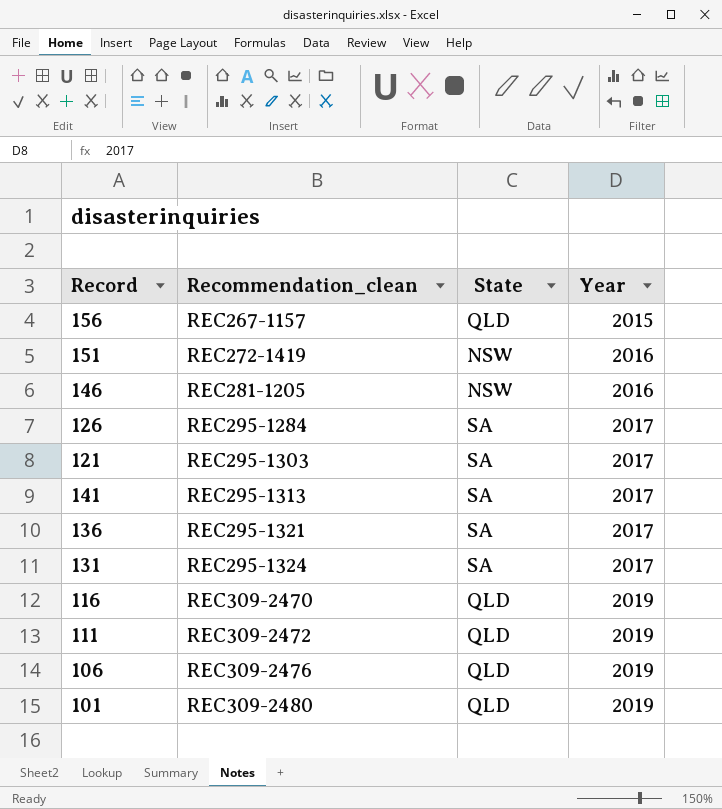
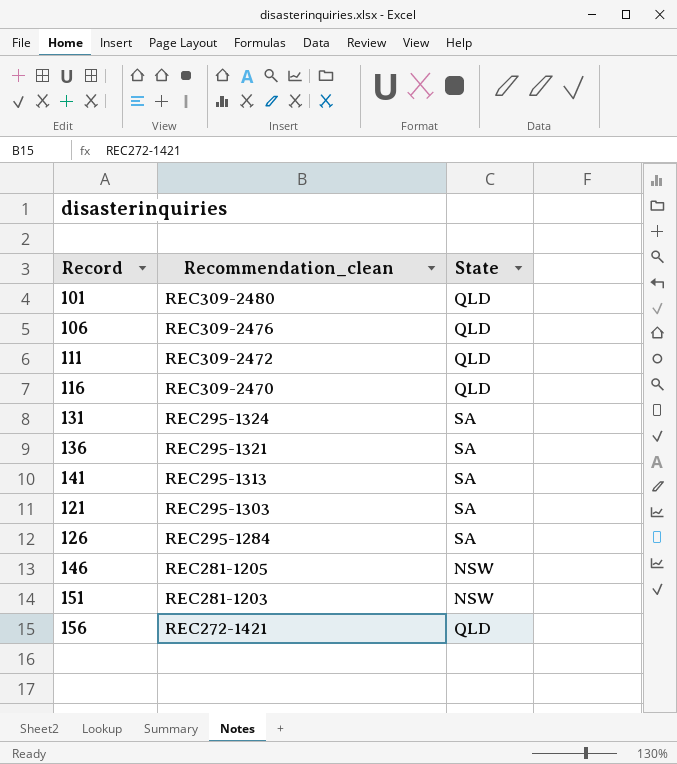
row order: Recommendation_clean ascending -> Recommendation_clean descending
column Year | position: 4 -> none
151 | Recommendation_clean: REC272-1419 -> REC281-1203
156 | Recommendation_clean: REC267-1157 -> REC272-1421

